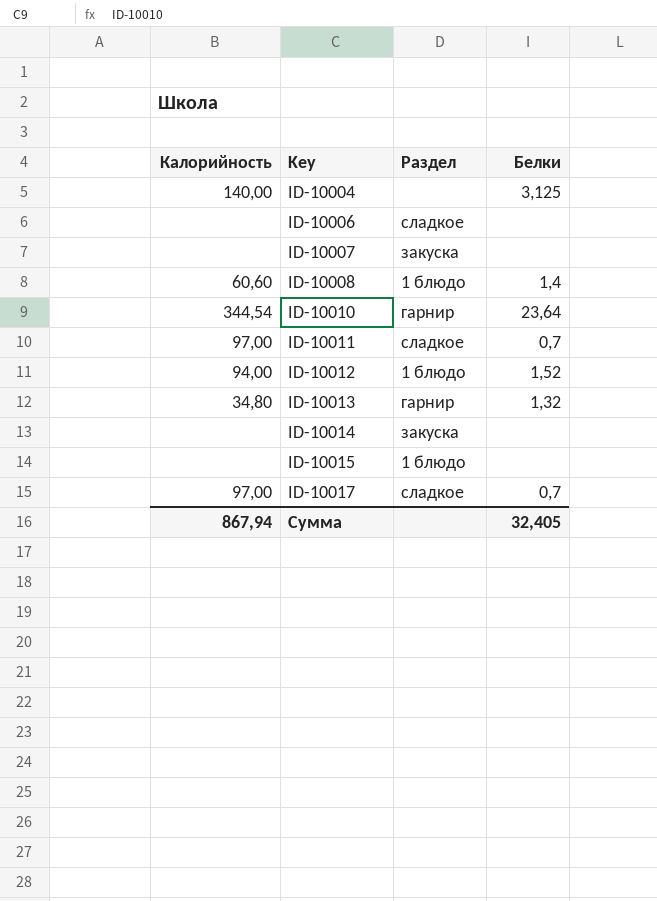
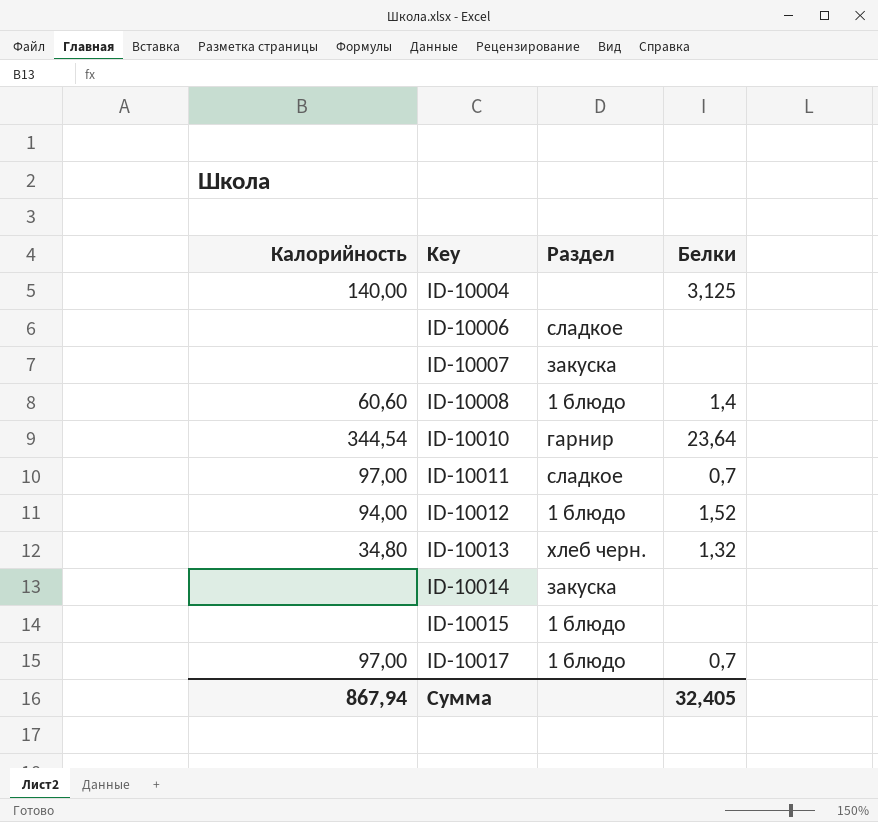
ID-10013 | Раздел: гарнир -> хлеб черн.
ID-10017 | Раздел: сладкое -> 1 блюдо

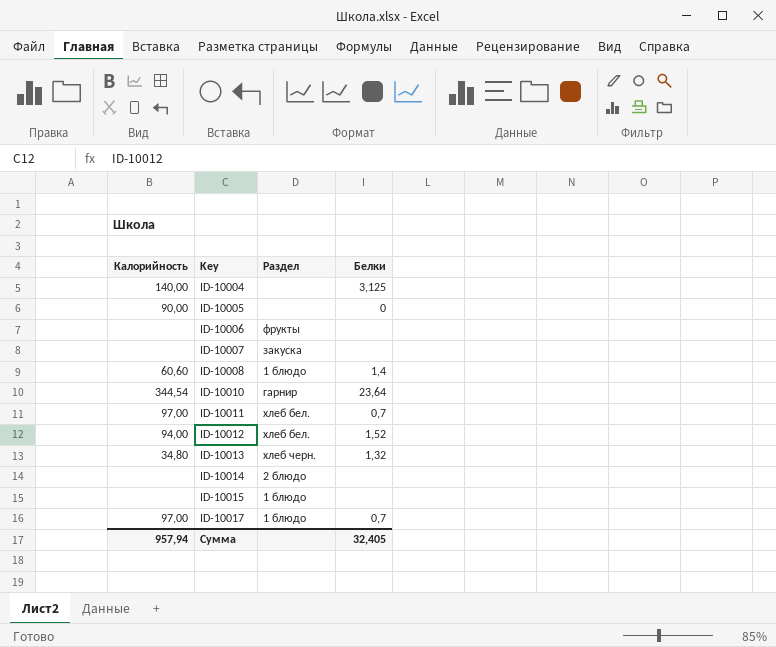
row ID-10005: none -> 90,00 | none | 0
ID-10006 | Раздел: сладкое -> фрукты
ID-10011 | Раздел: сладкое -> хлеб бел.
ID-10012 | Раздел: 1 блюдо -> хлеб бел.
ID-10014 | Раздел: закуска -> 2 блюдо
Сумма | Калорийность: 867,94 -> 957,94

